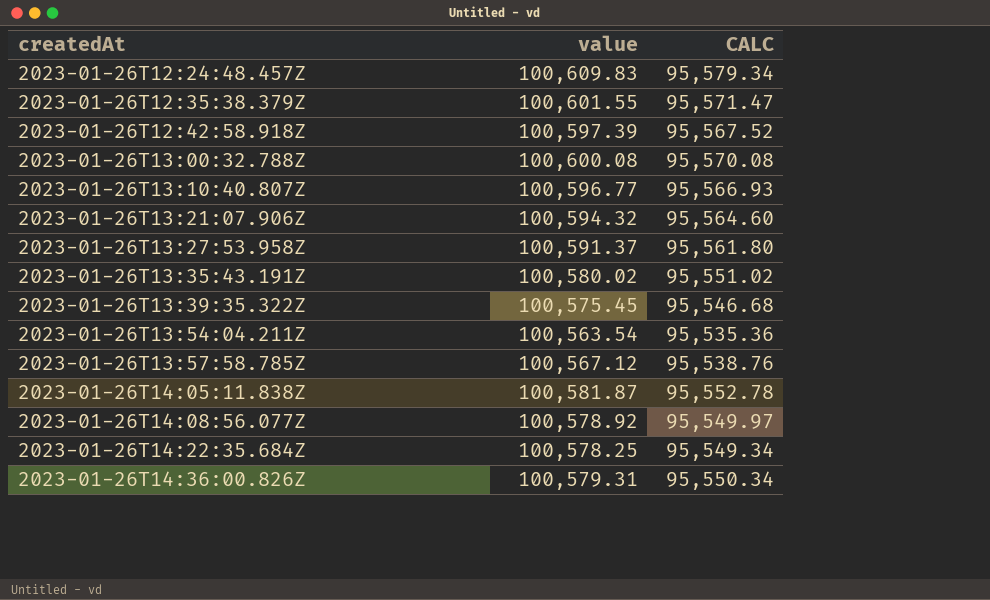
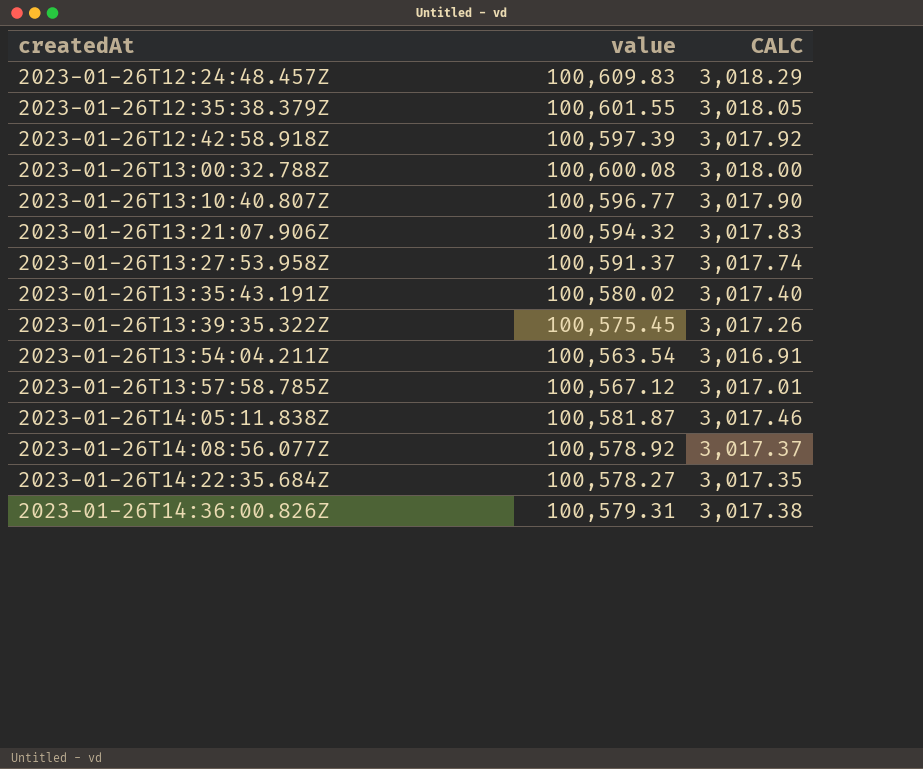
column CALC | formula: [value] * 0.95 -> [value] * 0.03
2023-01-26T14:22:35.684Z | value: 100,578.25 -> 100,578.27

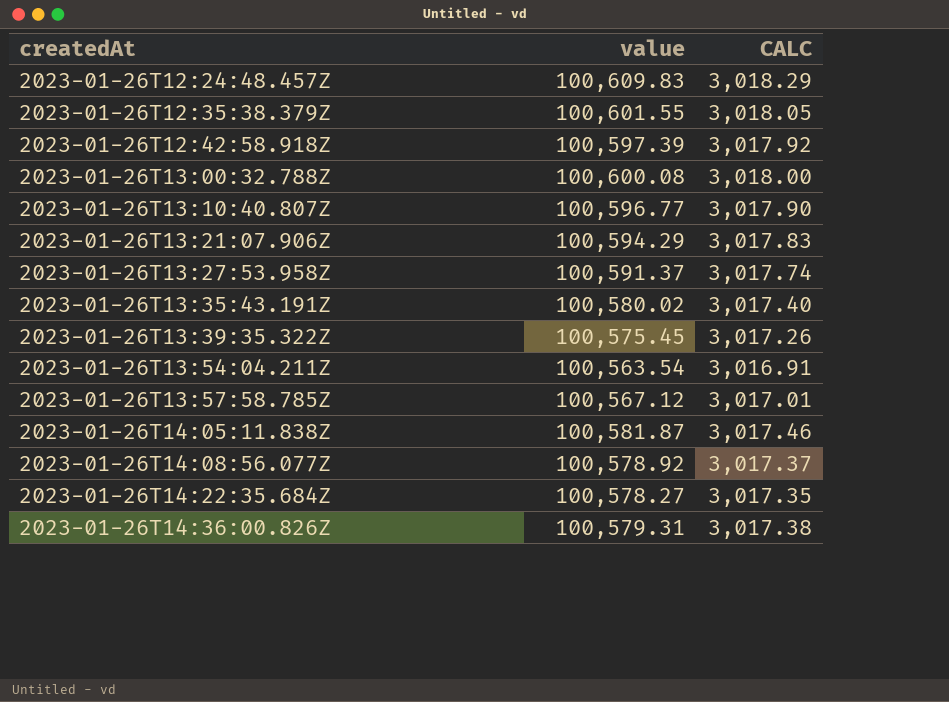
2023-01-26T13:21:07.906Z | value: 100,594.32 -> 100,594.29

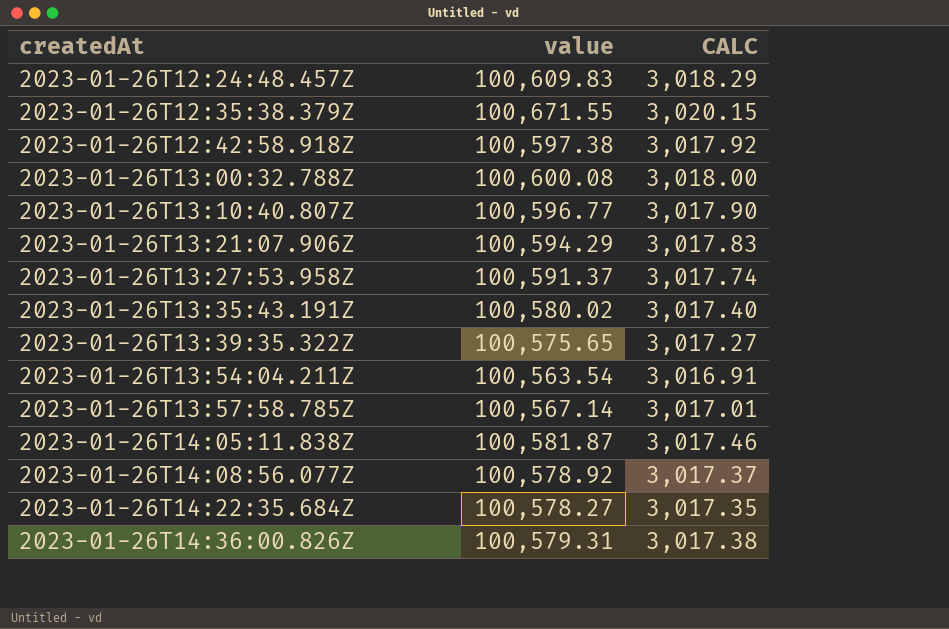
2023-01-26T12:35:38.379Z | value: 100,601.55 -> 100,671.55
2023-01-26T12:35:38.379Z | CALC: 3,018.05 -> 3,020.15
2023-01-26T12:42:58.918Z | value: 100,597.39 -> 100,597.38
2023-01-26T13:39:35.322Z | value: 100,575.45 -> 100,575.65
2023-01-26T13:39:35.322Z | CALC: 3,017.26 -> 3,017.27
2023-01-26T13:57:58.785Z | value: 100,567.12 -> 100,567.14

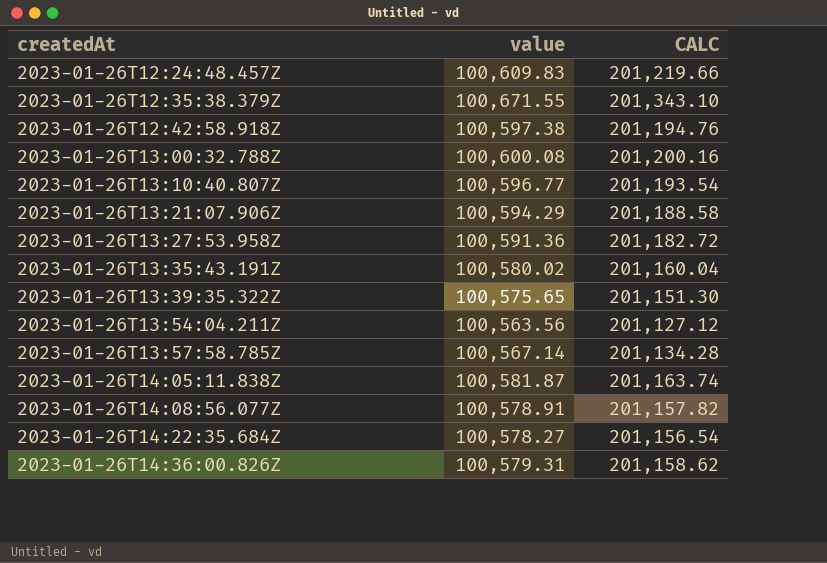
column CALC | formula: [value] * 0.03 -> [value] * 2
2023-01-26T13:27:53.958Z | value: 100,591.37 -> 100,591.36
2023-01-26T13:54:04.211Z | value: 100,563.54 -> 100,563.56
2023-01-26T14:08:56.077Z | value: 100,578.92 -> 100,578.91

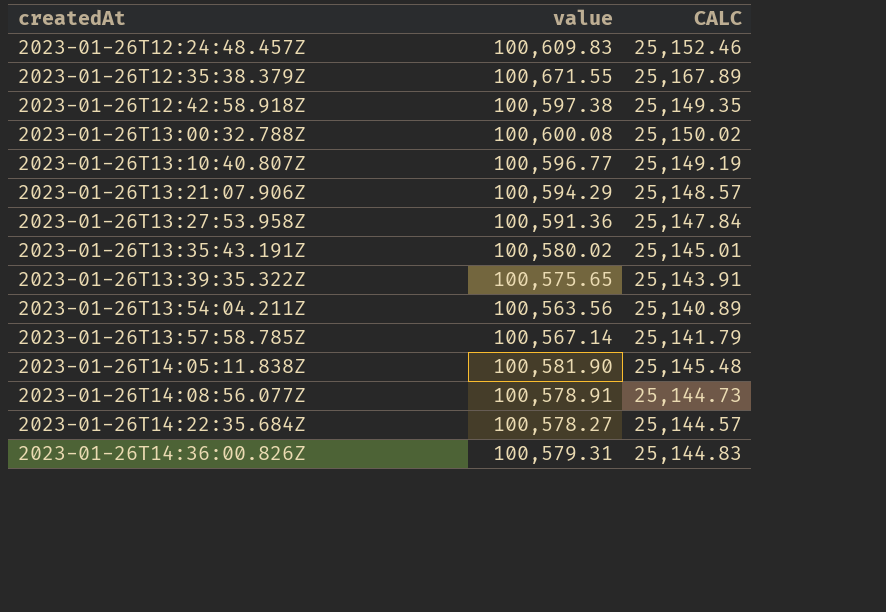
column CALC | formula: [value] * 2 -> [value] * 0.25
2023-01-26T14:05:11.838Z | value: 100,581.87 -> 100,581.90

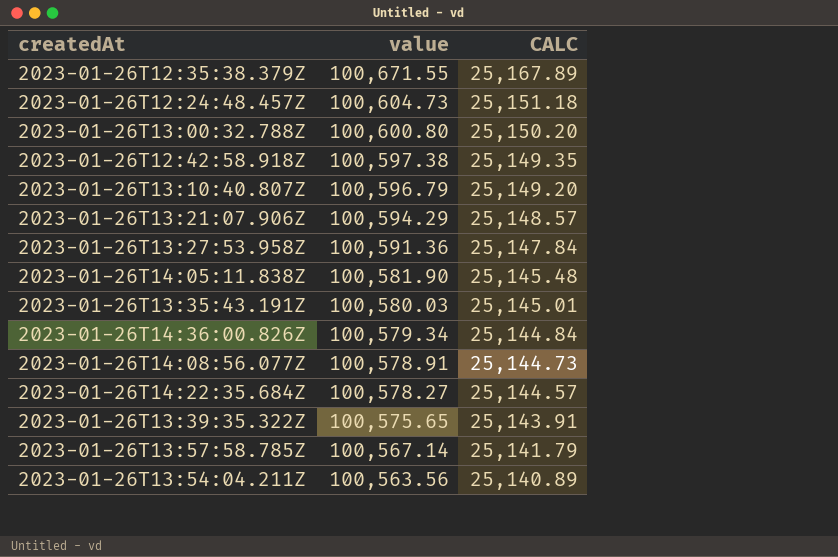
row order: createdAt ascending -> value descending
2023-01-26T12:24:48.457Z | value: 100,609.83 -> 100,604.73
2023-01-26T12:24:48.457Z | CALC: 25,152.46 -> 25,151.18
2023-01-26T13:00:32.788Z | value: 100,600.08 -> 100,600.80
2023-01-26T13:00:32.788Z | CALC: 25,150.02 -> 25,150.20
2023-01-26T13:10:40.807Z | value: 100,596.77 -> 100,596.79
2023-01-26T13:10:40.807Z | CALC: 25,149.19 -> 25,149.20
2023-01-26T13:35:43.191Z | value: 100,580.02 -> 100,580.03
2023-01-26T14:36:00.826Z | value: 100,579.31 -> 100,579.34
2023-01-26T14:36:00.826Z | CALC: 25,144.83 -> 25,144.84

